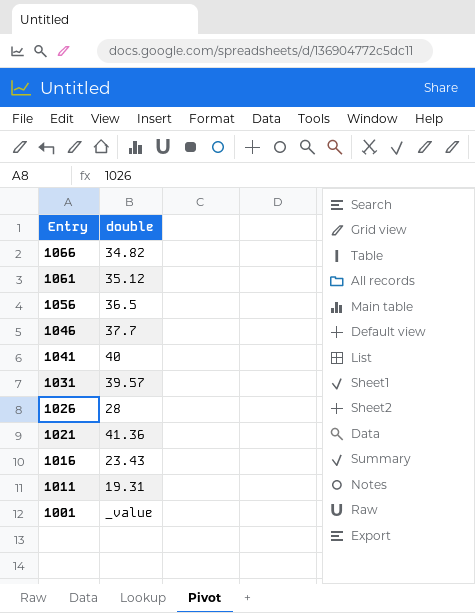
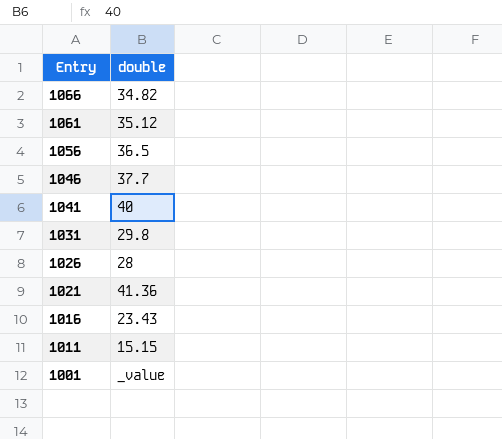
1031 | double: 39.57 -> 29.8
1011 | double: 19.31 -> 15.15

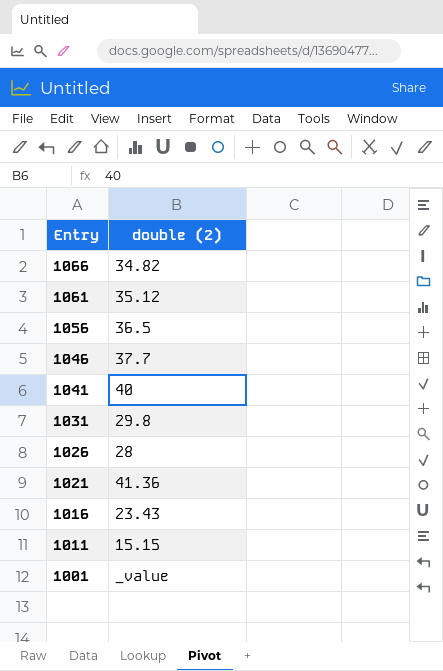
column name: double -> double (2)

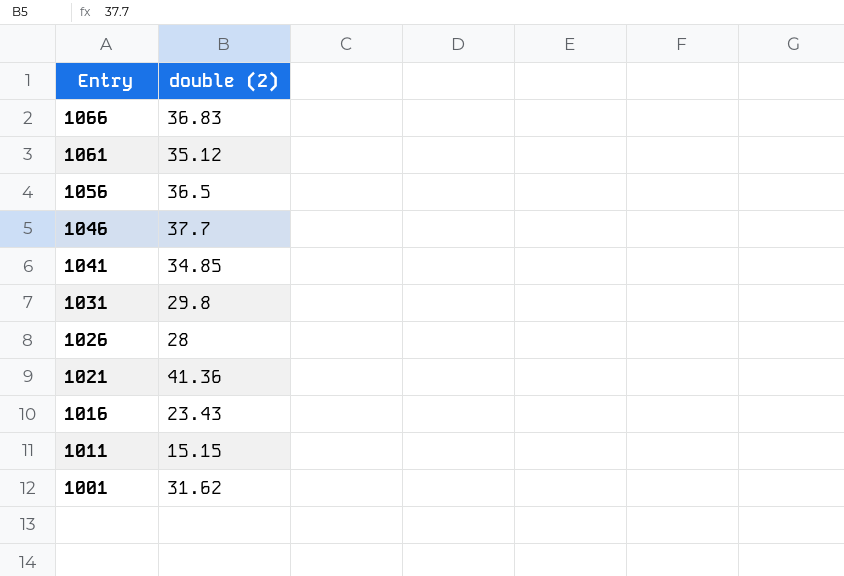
1066 | double (2): 34.82 -> 36.83
1041 | double (2): 40 -> 34.85
1001 | double (2): _value -> 31.62

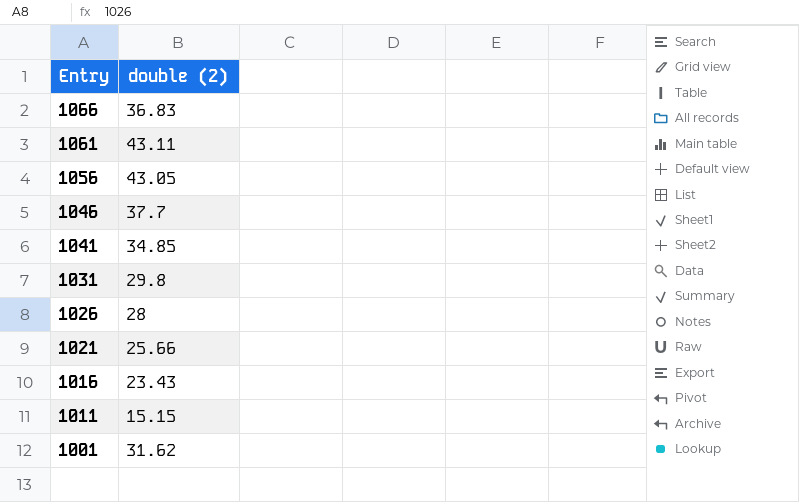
1061 | double (2): 35.12 -> 43.11
1056 | double (2): 36.5 -> 43.05
1021 | double (2): 41.36 -> 25.66

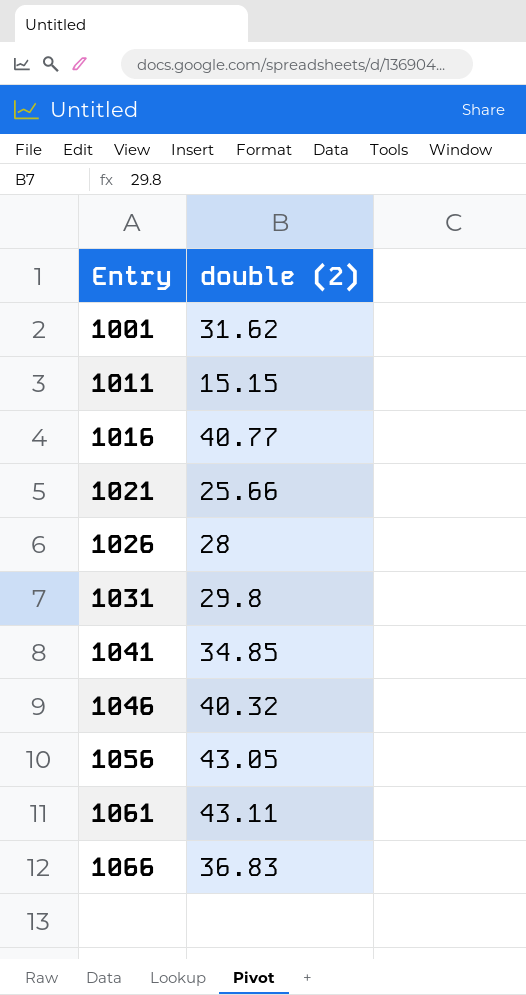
row order: Entry descending -> Entry ascending
1016 | double (2): 23.43 -> 40.77
1046 | double (2): 37.7 -> 40.32

